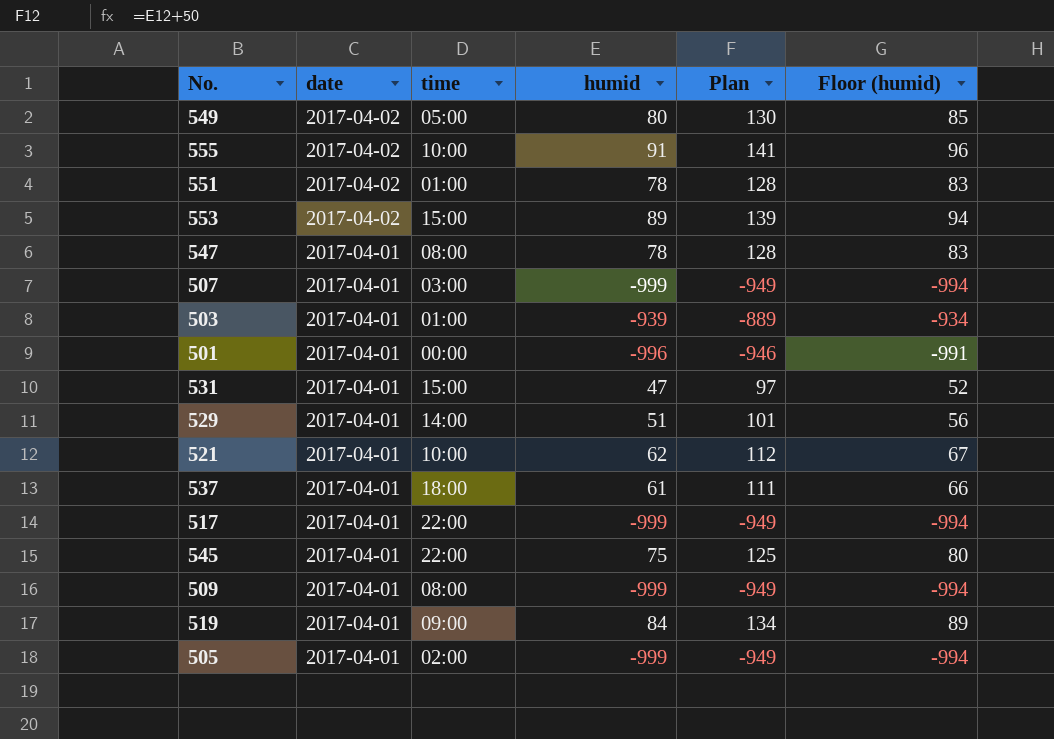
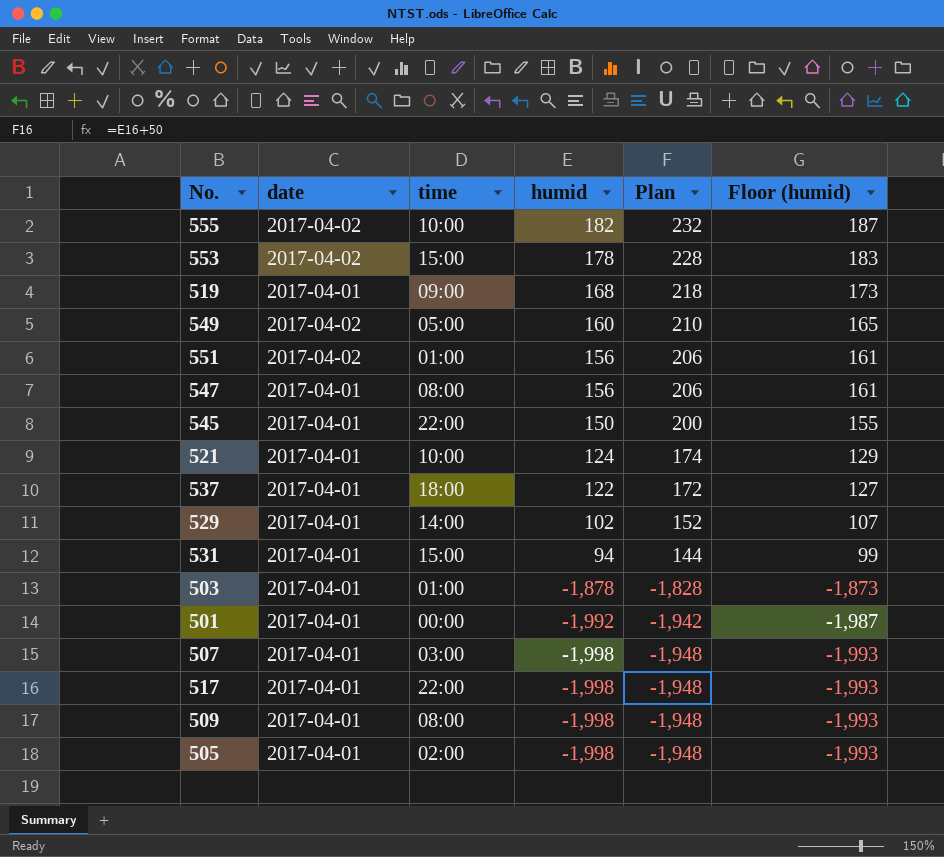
row order: date descending -> humid descending
555 | humid: 91 -> 182
555 | Plan: 141 -> 232
555 | Floor (humid): 96 -> 187
553 | humid: 89 -> 178
553 | Plan: 139 -> 228
553 | Floor (humid): 94 -> 183
519 | humid: 84 -> 168
519 | Plan: 134 -> 218
519 | Floor (humid): 89 -> 173
549 | humid: 80 -> 160
549 | Plan: 130 -> 210
549 | Floor (humid): 85 -> 165
551 | humid: 78 -> 156
551 | Plan: 128 -> 206
551 | Floor (humid): 83 -> 161
547 | humid: 78 -> 156
547 | Plan: 128 -> 206
547 | Floor (humid): 83 -> 161
545 | humid: 75 -> 150
545 | Plan: 125 -> 200
545 | Floor (humid): 80 -> 155
521 | humid: 62 -> 124
521 | Plan: 112 -> 174
521 | Floor (humid): 67 -> 129
537 | humid: 61 -> 122
537 | Plan: 111 -> 172
537 | Floor (humid): 66 -> 127
529 | humid: 51 -> 102
529 | Plan: 101 -> 152
529 | Floor (humid): 56 -> 107
531 | humid: 47 -> 94
531 | Plan: 97 -> 144
531 | Floor (humid): 52 -> 99
503 | humid: -939 -> -1,878
503 | Plan: -889 -> -1,828
503 | Floor (humid): -934 -> -1,873
501 | humid: -996 -> -1,992
501 | Plan: -946 -> -1,942
501 | Floor (humid): -991 -> -1,987
507 | humid: -999 -> -1,998
507 | Plan: -949 -> -1,948
507 | Floor (humid): -994 -> -1,993
517 | humid: -999 -> -1,998
517 | Plan: -949 -> -1,948
517 | Floor (humid): -994 -> -1,993
509 | humid: -999 -> -1,998
509 | Plan: -949 -> -1,948
509 | Floor (humid): -994 -> -1,993
505 | humid: -999 -> -1,998
505 | Plan: -949 -> -1,948
505 | Floor (humid): -994 -> -1,993

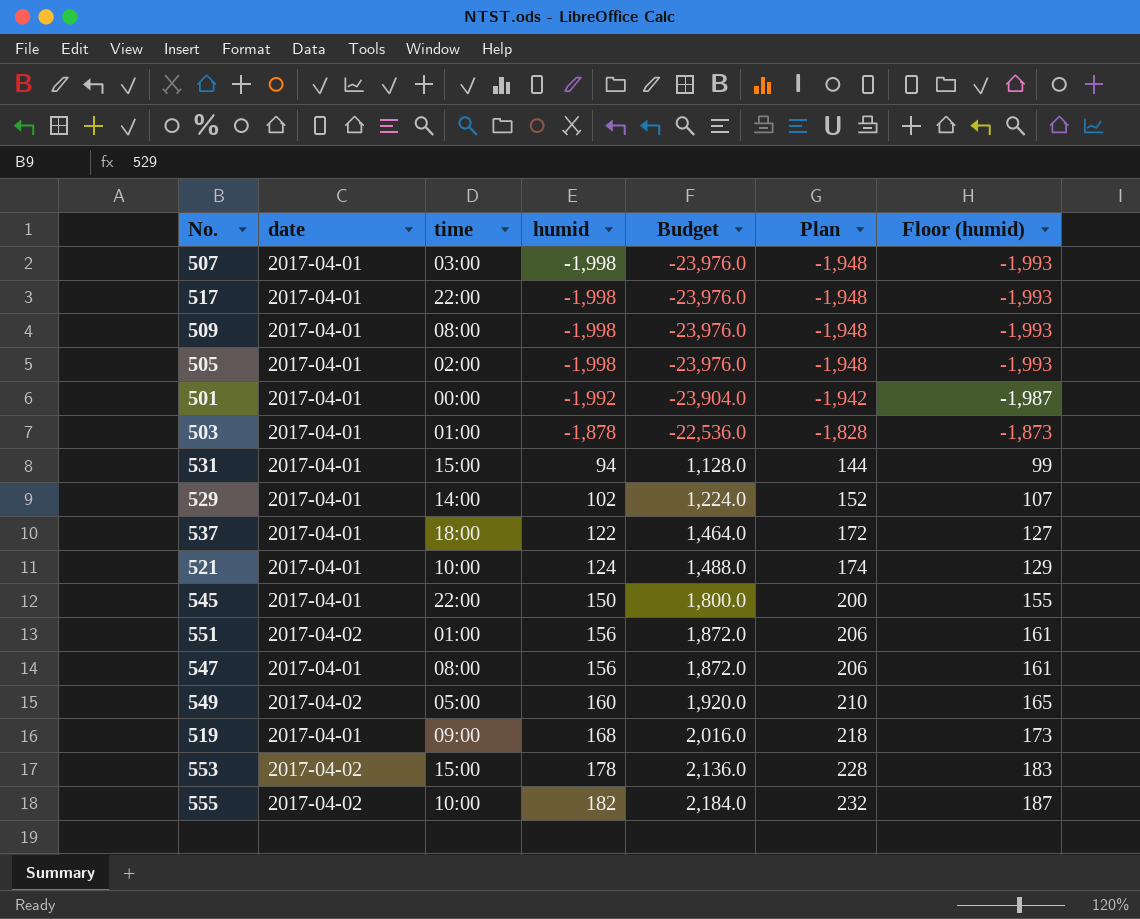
row order: humid descending -> humid ascending
column Budget | formula: none -> [humid] * 12

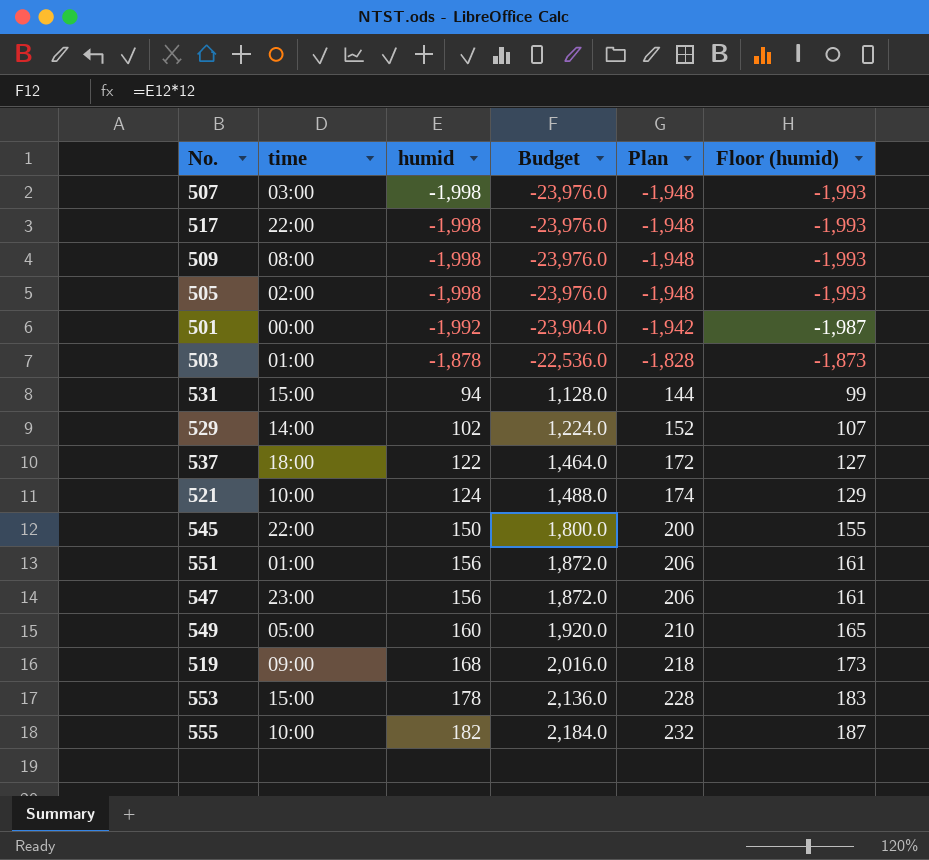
column date | position: 2 -> none
547 | time: 08:00 -> 23:00

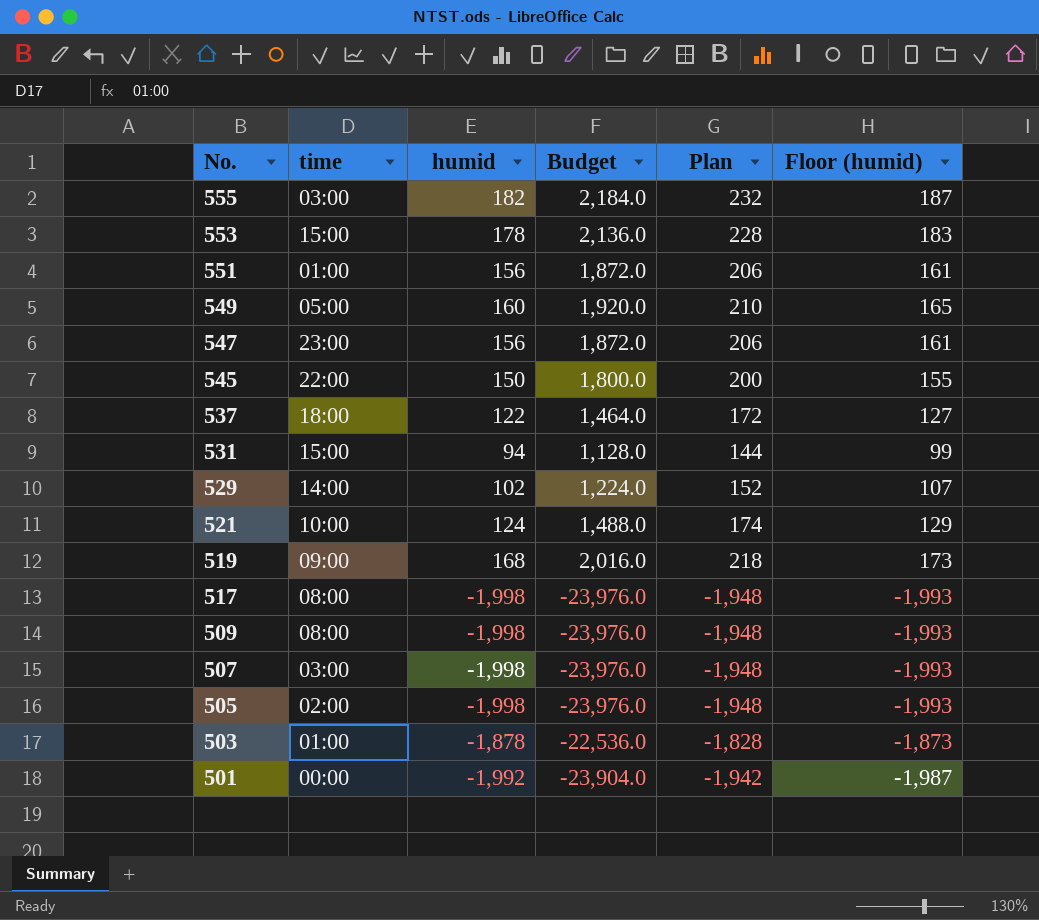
row order: humid ascending -> No. descending
555 | time: 10:00 -> 03:00
517 | time: 22:00 -> 08:00

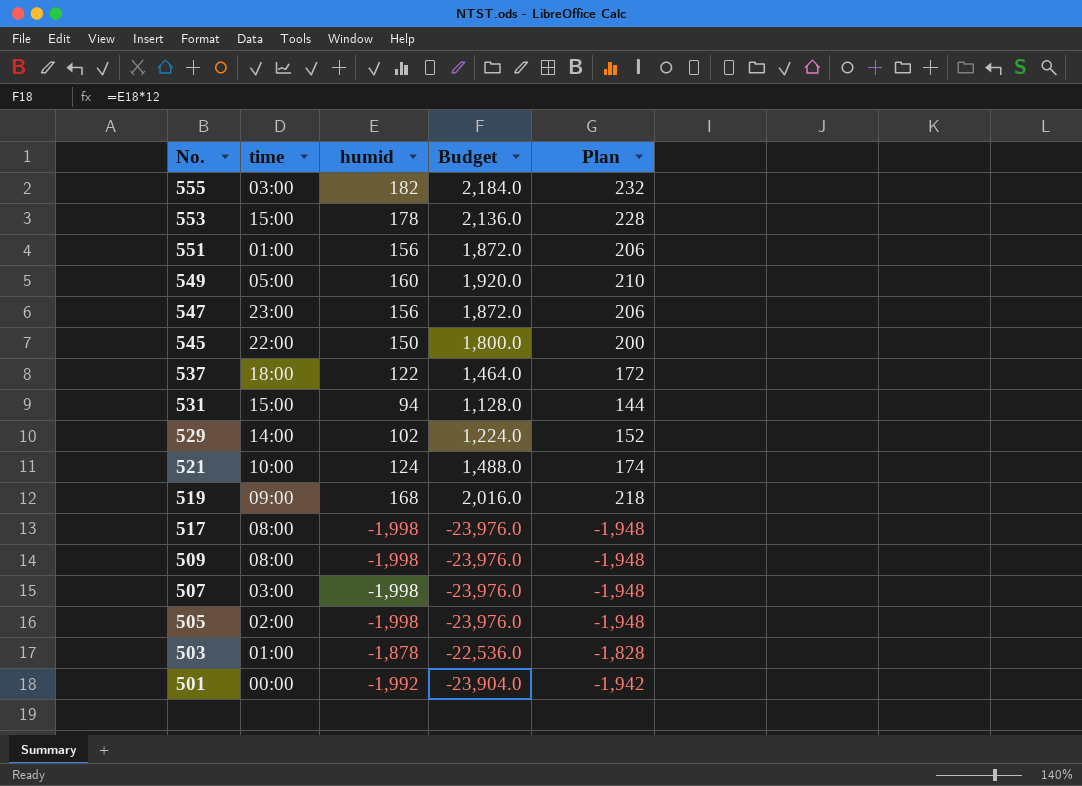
column Floor (humid) | formula: [humid] + 5 -> none

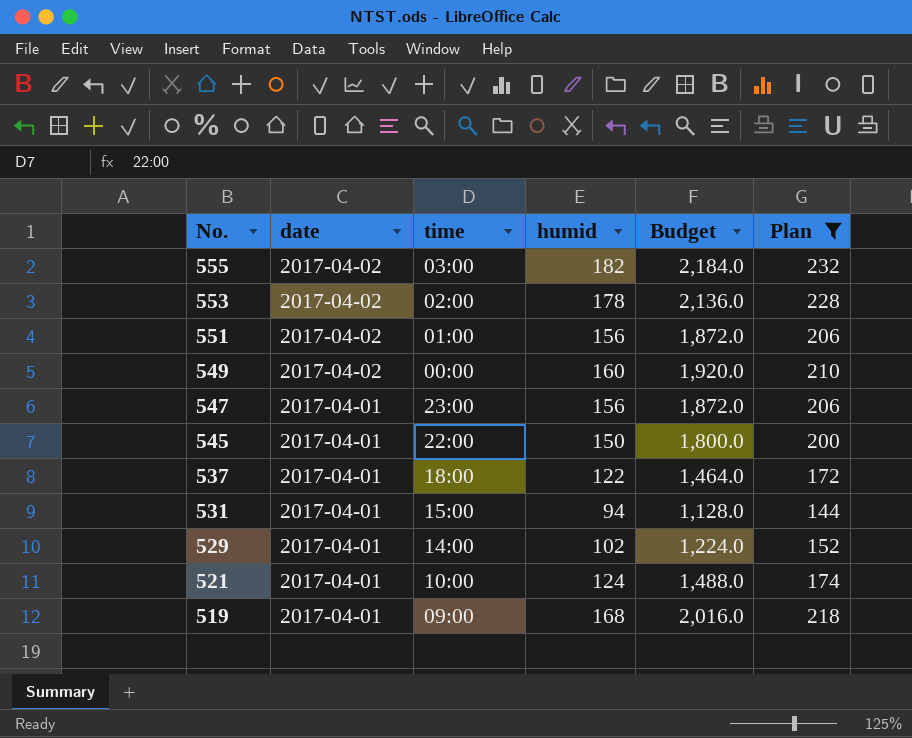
filter: none -> Plan >= 144
column date | position: none -> 2
553 | time: 15:00 -> 02:00
549 | time: 05:00 -> 00:00

